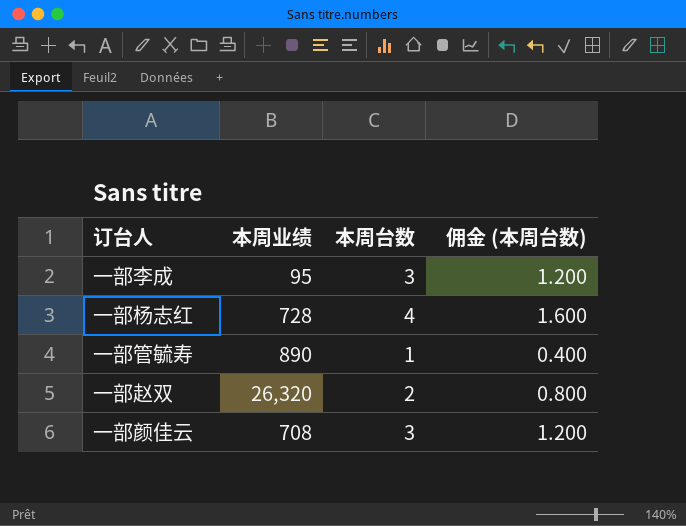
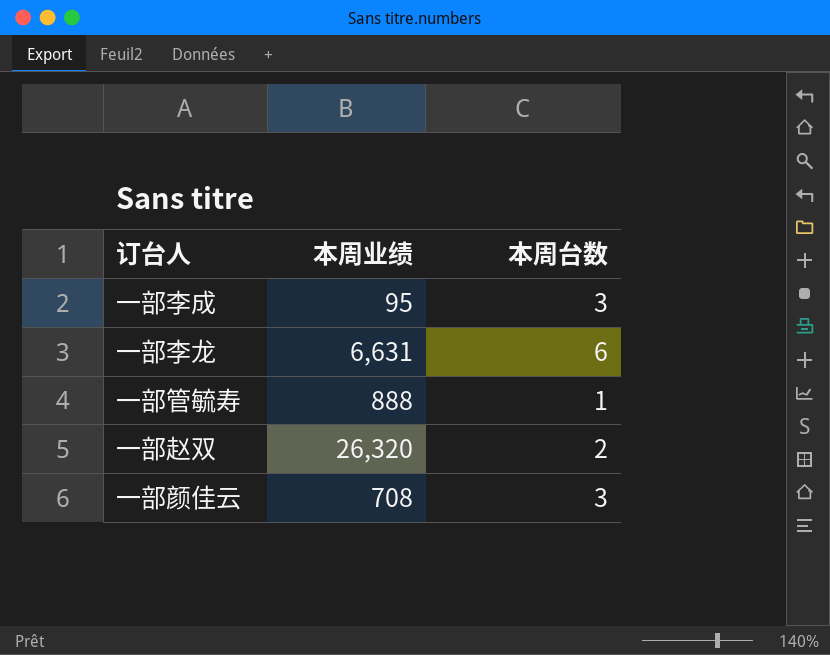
column 佣金 (本周台数) | formula: [本周台数] * 0.4 -> none
row 一部杨志红: 728 | 4 | 1.600 -> none
row 一部李龙: none -> 6,631 | 6
一部管毓寿 | 本周业绩: 890 -> 888

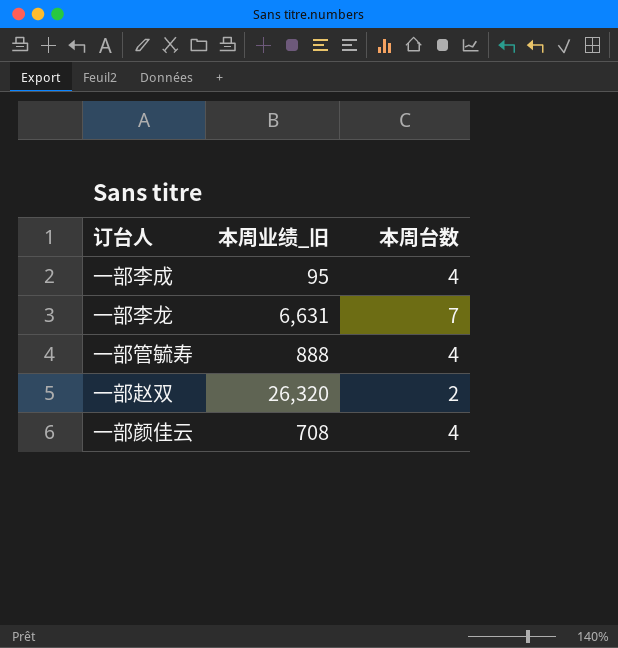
column name: 本周业绩 -> 本周业绩_旧
一部李成 | 本周台数: 3 -> 4
一部李龙 | 本周台数: 6 -> 7
一部管毓寿 | 本周台数: 1 -> 4
一部颜佳云 | 本周台数: 3 -> 4

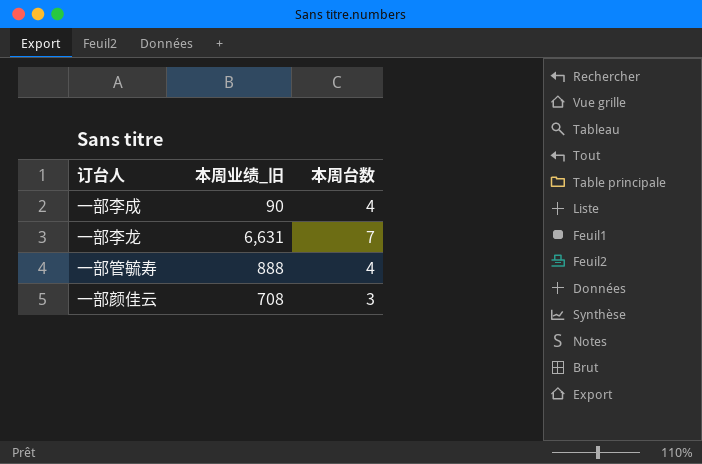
row 一部赵双: 26,320 | 2 -> none
一部李成 | 本周业绩_旧: 95 -> 90
一部颜佳云 | 本周台数: 4 -> 3

